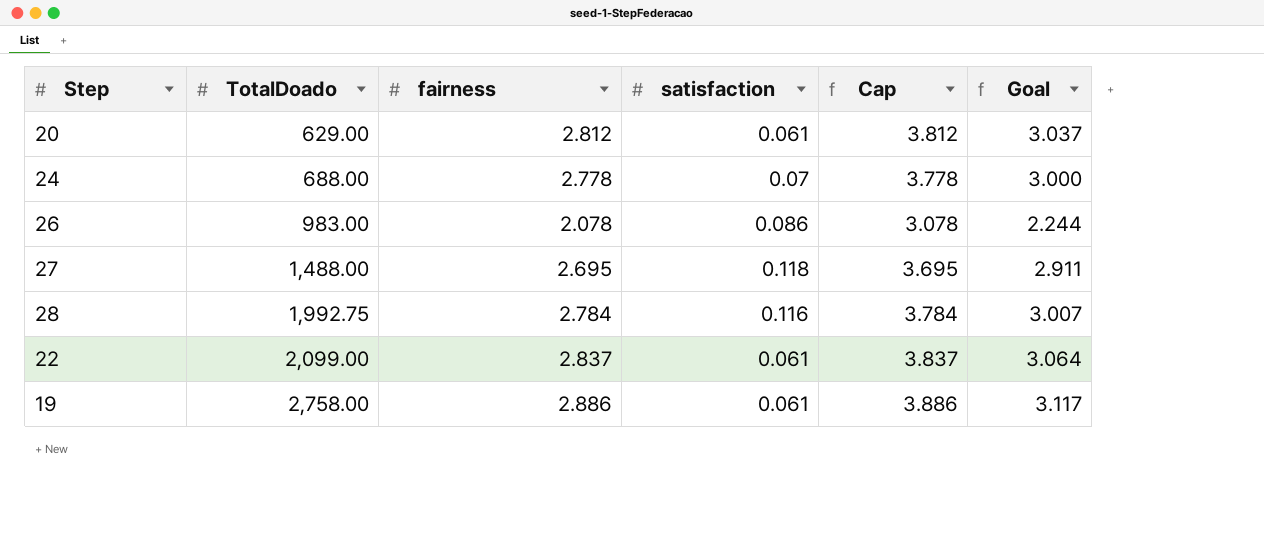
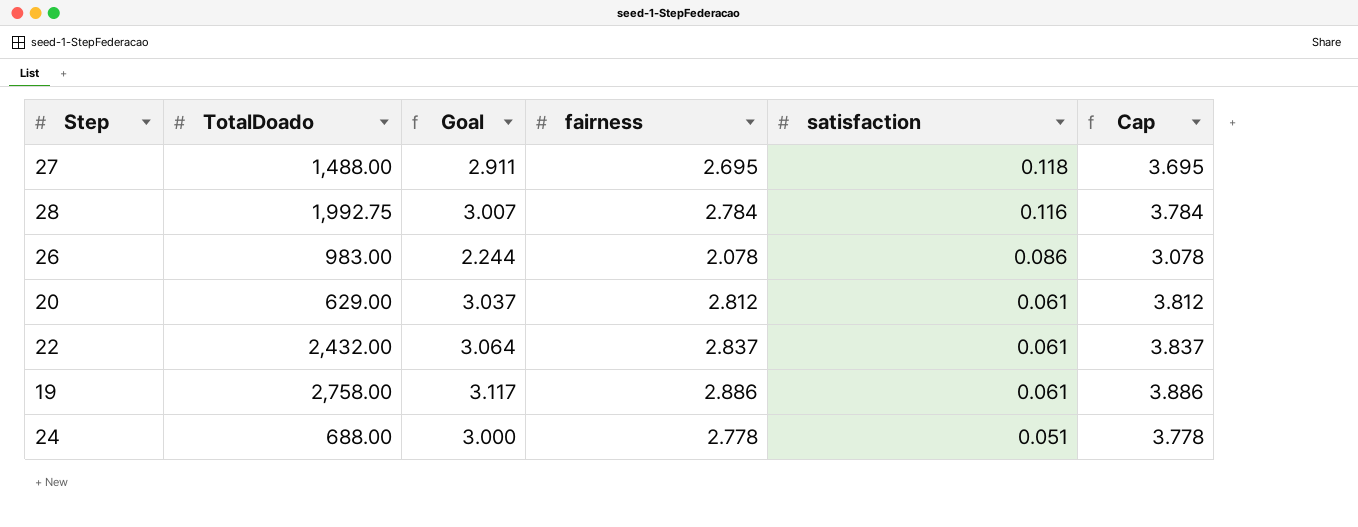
row order: TotalDoado ascending -> satisfaction descending
column Goal | position: 6 -> 3
22 | TotalDoado: 2,099.00 -> 2,432.00
24 | satisfaction: 0.07 -> 0.051

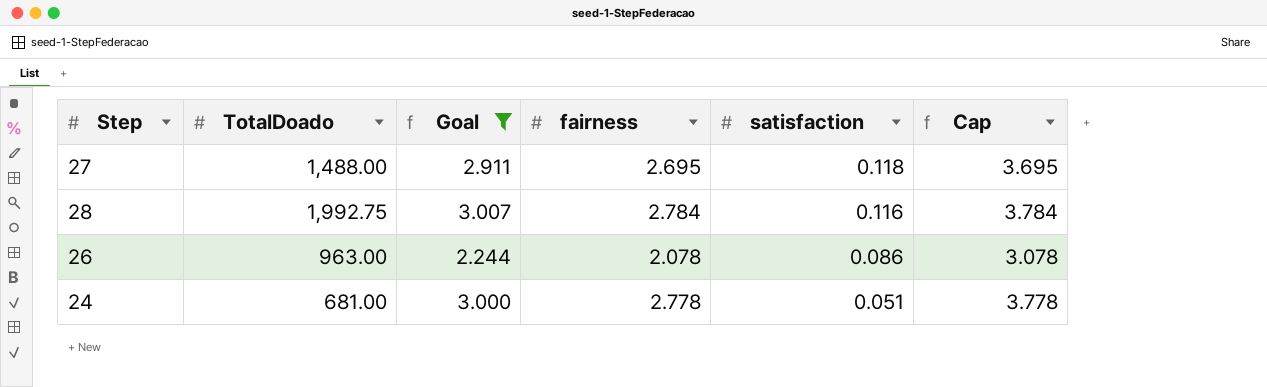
filter: none -> Goal <= 3.007
26 | TotalDoado: 983.00 -> 963.00
24 | TotalDoado: 688.00 -> 681.00

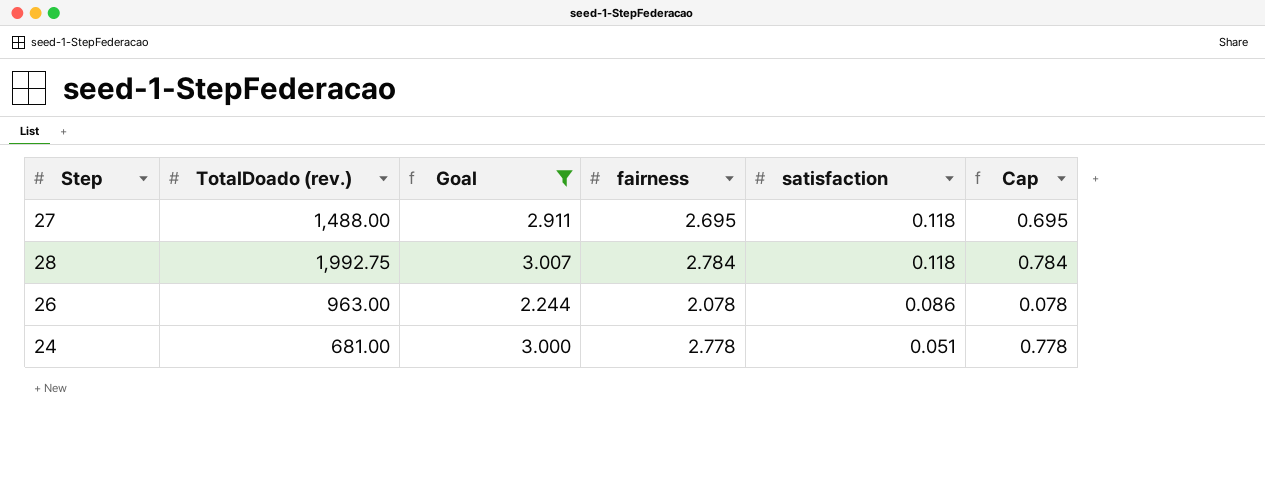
column name: TotalDoado -> TotalDoado (rev.)
column Cap | formula: [fairness] + 1 -> [fairness] - 2
28 | satisfaction: 0.116 -> 0.118

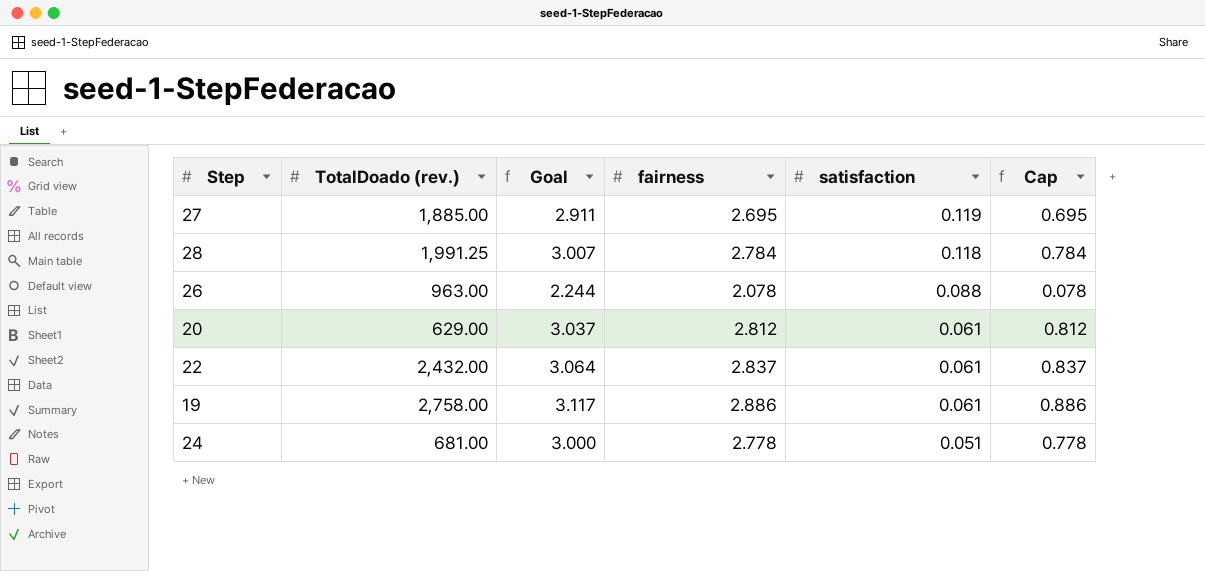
filter: Goal <= 3.007 -> none
27 | TotalDoado (rev.): 1,488.00 -> 1,885.00
27 | satisfaction: 0.118 -> 0.119
28 | TotalDoado (rev.): 1,992.75 -> 1,991.25
26 | satisfaction: 0.086 -> 0.088

